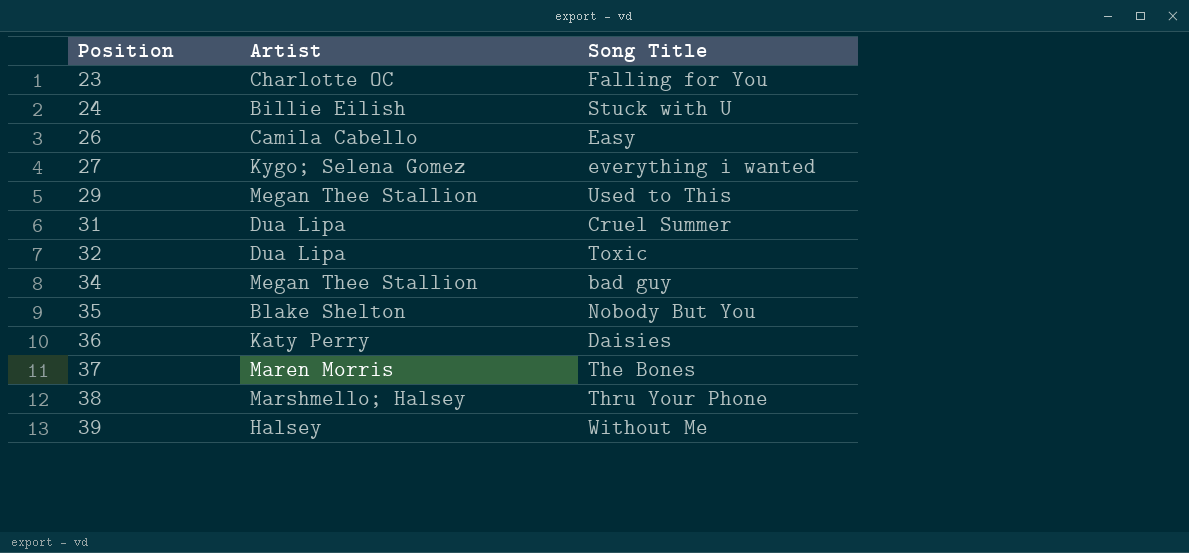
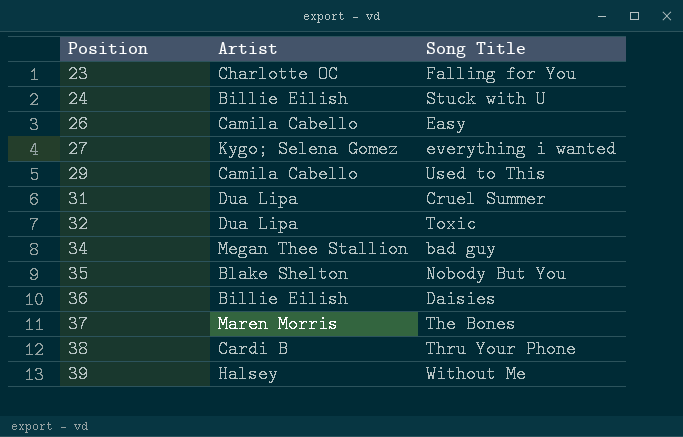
29 | Artist: Megan Thee Stallion -> Camila Cabello
36 | Artist: Katy Perry -> Billie Eilish
38 | Artist: Marshmello; Halsey -> Cardi B

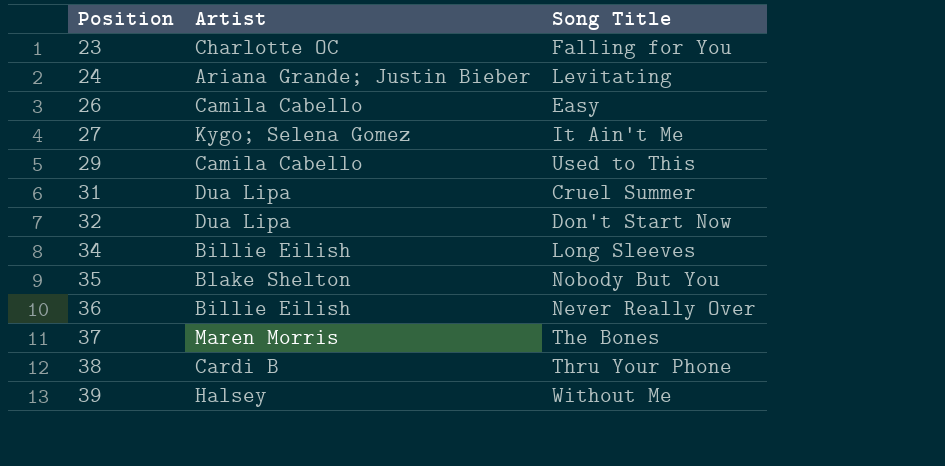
24 | Artist: Billie Eilish -> Ariana Grande; Justin Bieber
24 | Song Title: Stuck with U -> Levitating
27 | Song Title: everything i wanted -> It Ain't Me
32 | Song Title: Toxic -> Don't Start Now
34 | Artist: Megan Thee Stallion -> Billie Eilish
34 | Song Title: bad guy -> Long Sleeves
36 | Song Title: Daisies -> Never Really Over

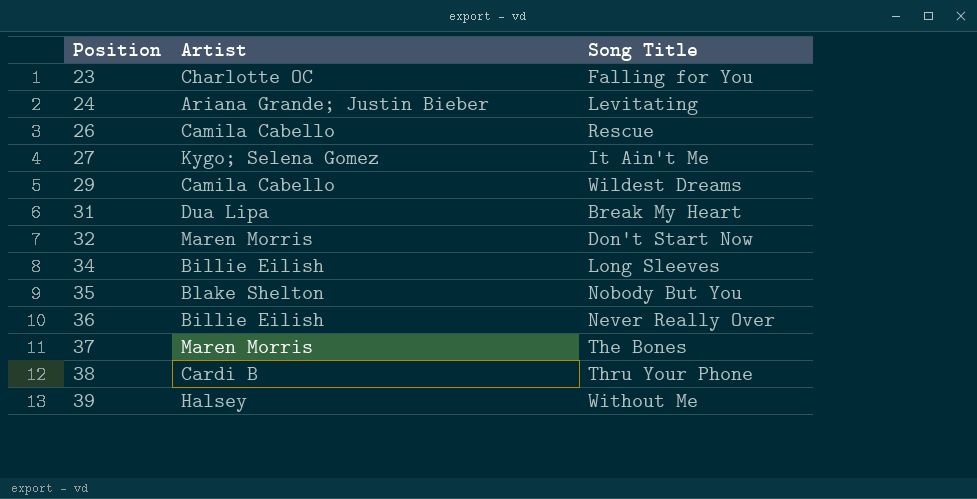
26 | Song Title: Easy -> Rescue
29 | Song Title: Used to This -> Wildest Dreams
31 | Song Title: Cruel Summer -> Break My Heart
32 | Artist: Dua Lipa -> Maren Morris

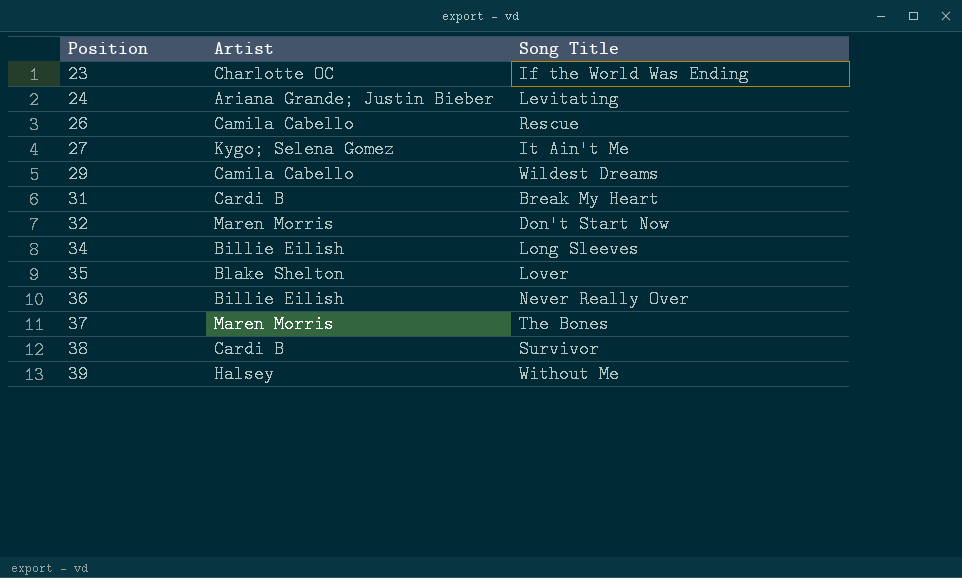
23 | Song Title: Falling for You -> If the World Was Ending
31 | Artist: Dua Lipa -> Cardi B
35 | Song Title: Nobody But You -> Lover
38 | Song Title: Thru Your Phone -> Survivor

